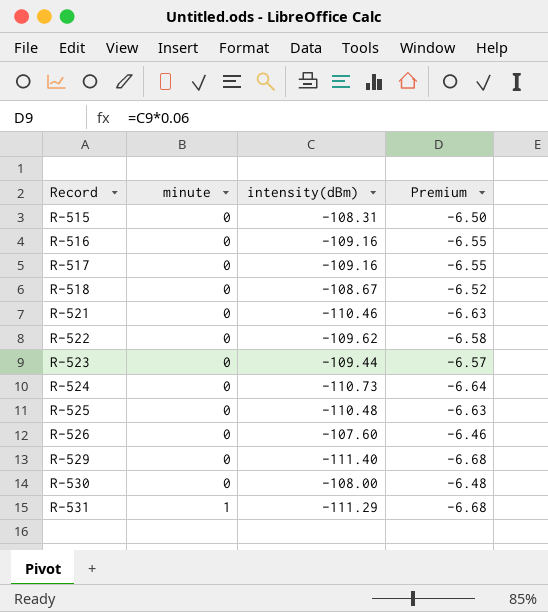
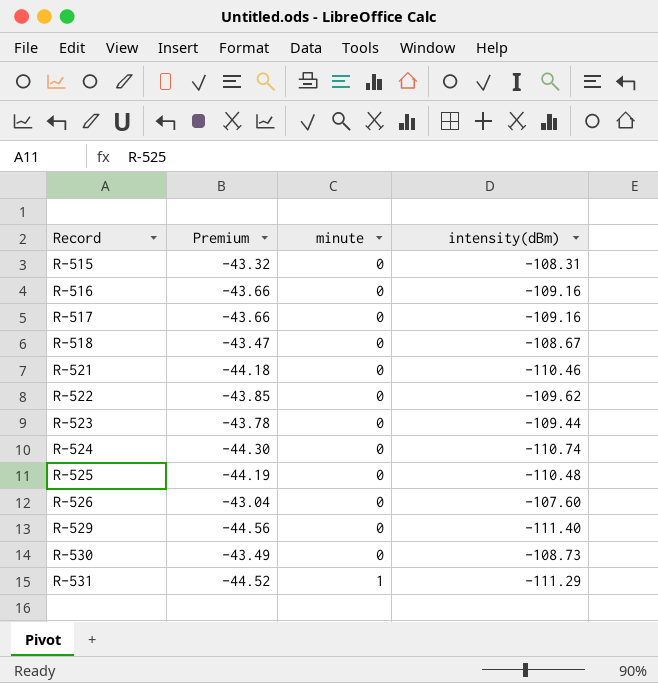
column Premium | formula: [intensity(dBm)] * 0.06 -> [intensity(dBm)] * 0.4
column Premium | position: 4 -> 2
R-524 | intensity(dBm): -110.73 -> -110.74
R-530 | intensity(dBm): -108.00 -> -108.73

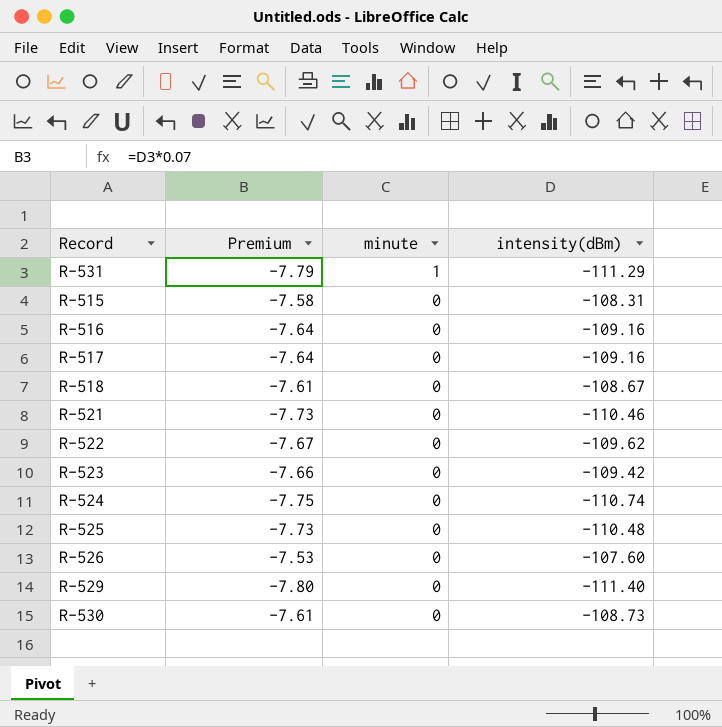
row order: Record ascending -> minute descending
column Premium | formula: [intensity(dBm)] * 0.4 -> [intensity(dBm)] * 0.07
R-523 | intensity(dBm): -109.44 -> -109.42

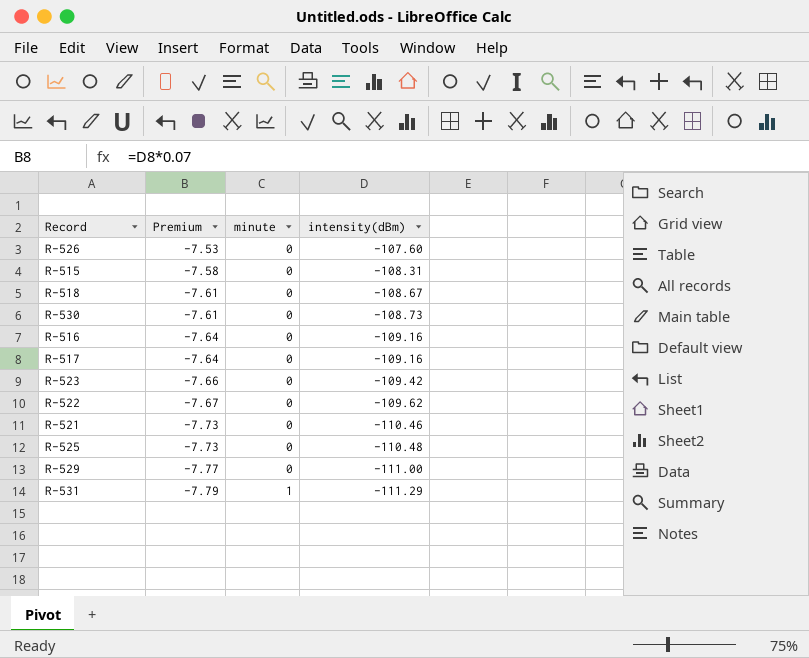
row order: minute descending -> Premium descending
row R-524: -7.75 | 0 | -110.74 -> none
R-529 | Premium: -7.80 -> -7.77
R-529 | intensity(dBm): -111.40 -> -111.00

